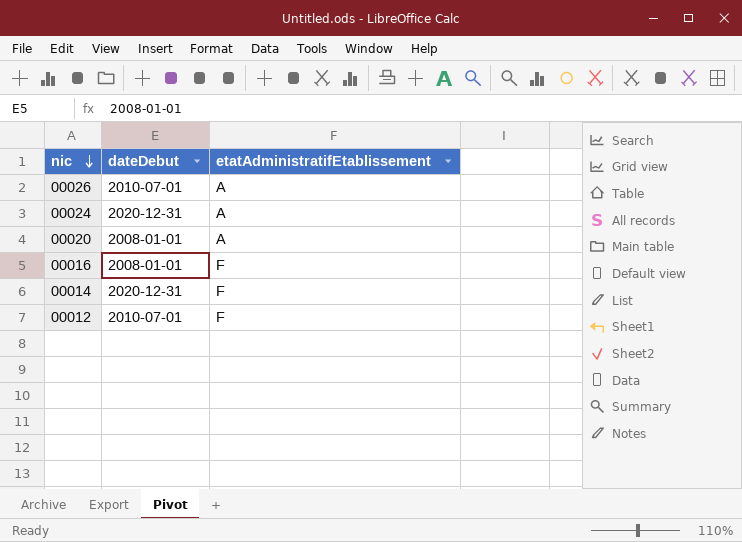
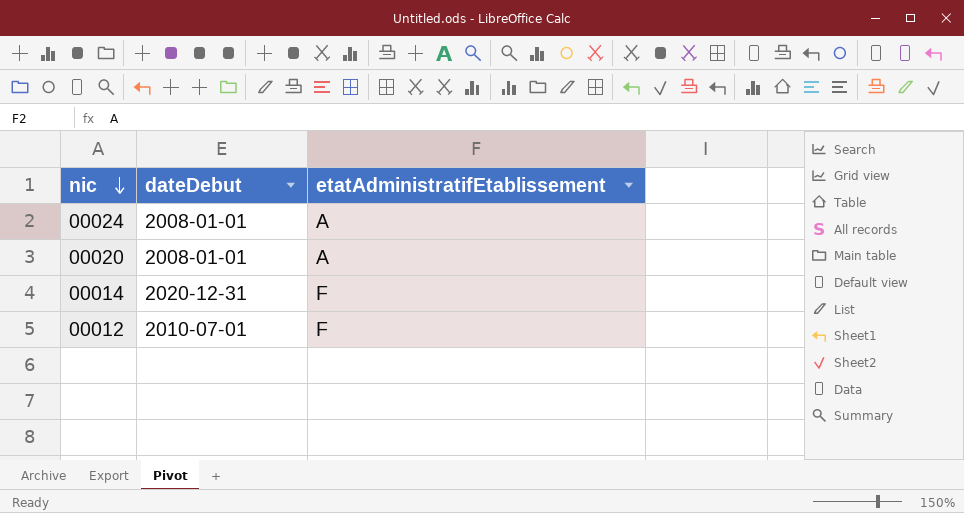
row 00026: 2010-07-01 | A -> none
row 00016: 2008-01-01 | F -> none
00024 | dateDebut: 2020-12-31 -> 2008-01-01

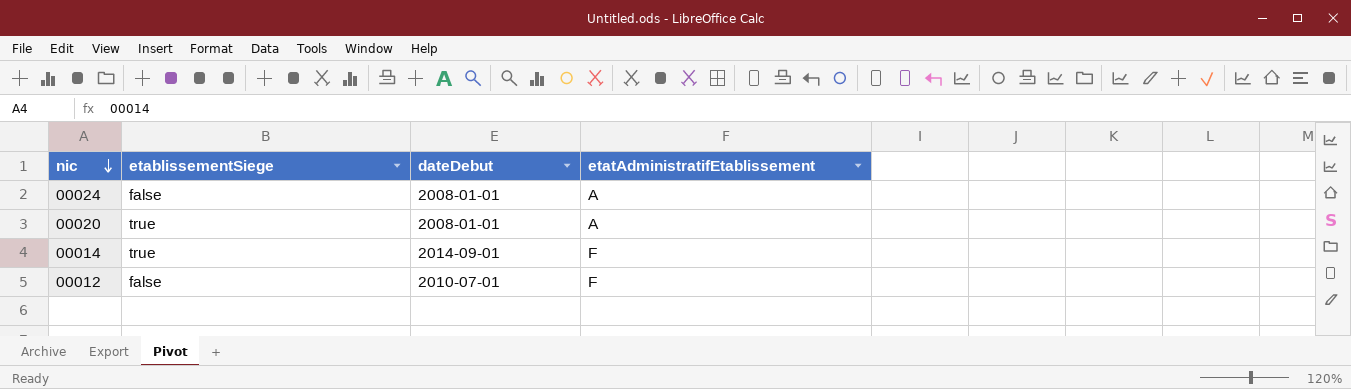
column etablissementSiege | position: none -> 2
00014 | dateDebut: 2020-12-31 -> 2014-09-01

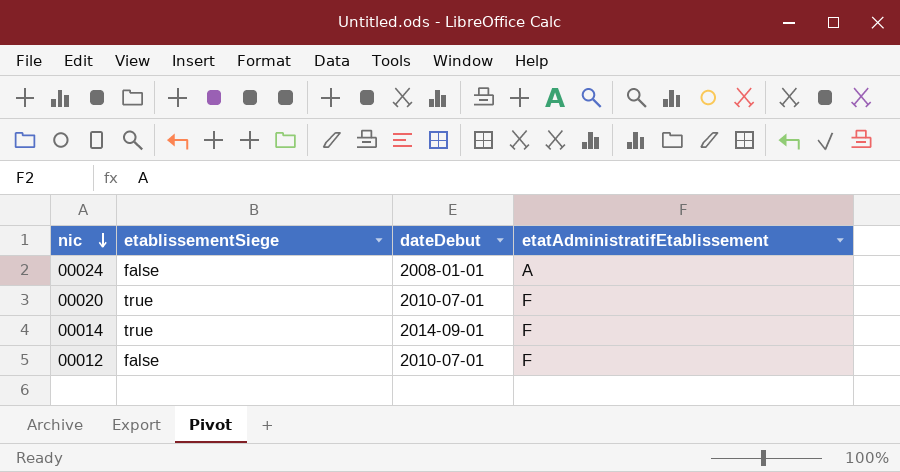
00020 | dateDebut: 2008-01-01 -> 2010-07-01
00020 | etatAdministratifEtablissement: A -> F

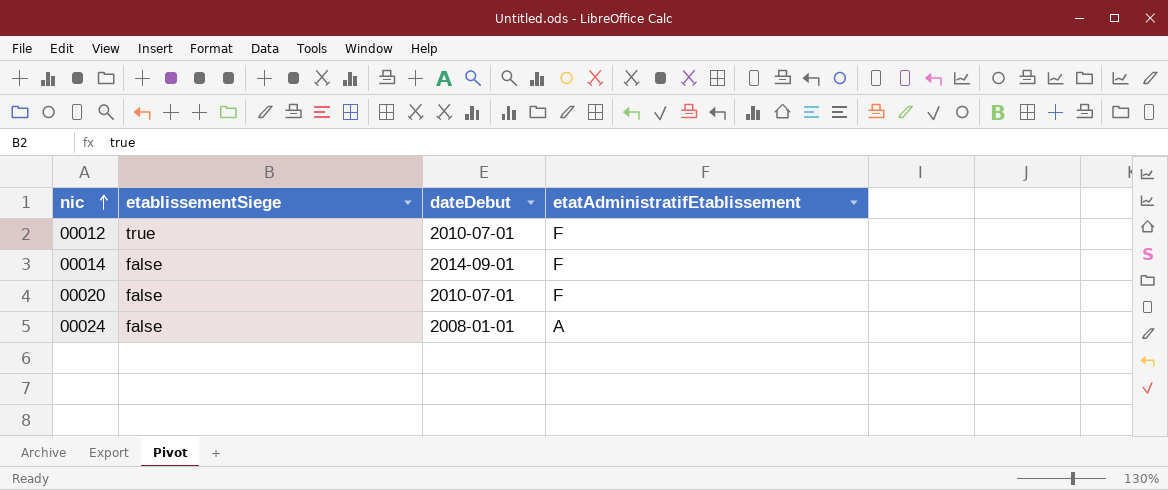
row order: nic descending -> nic ascending
00012 | etablissementSiege: false -> true
00014 | etablissementSiege: true -> false
00020 | etablissementSiege: true -> false

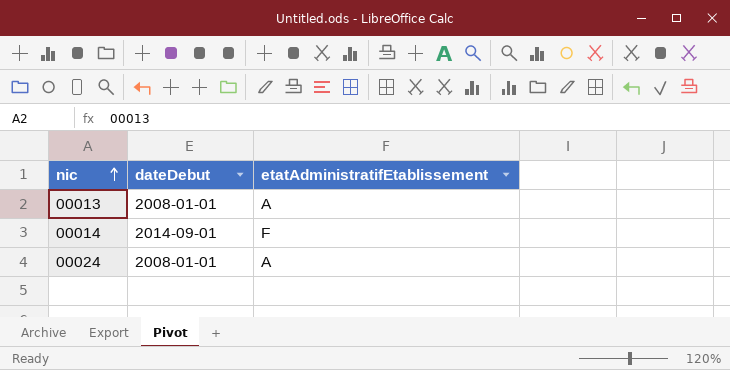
column etablissementSiege | position: 2 -> none
row 00012: true | 2010-07-01 | F -> none
row 00020: false | 2010-07-01 | F -> none
row 00013: none -> 2008-01-01 | A

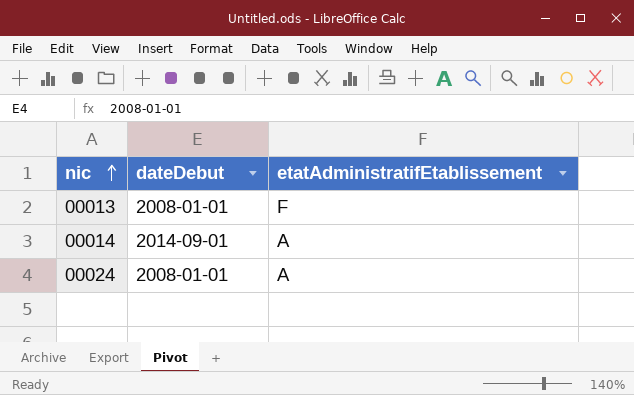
00013 | etatAdministratifEtablissement: A -> F
00014 | etatAdministratifEtablissement: F -> A

